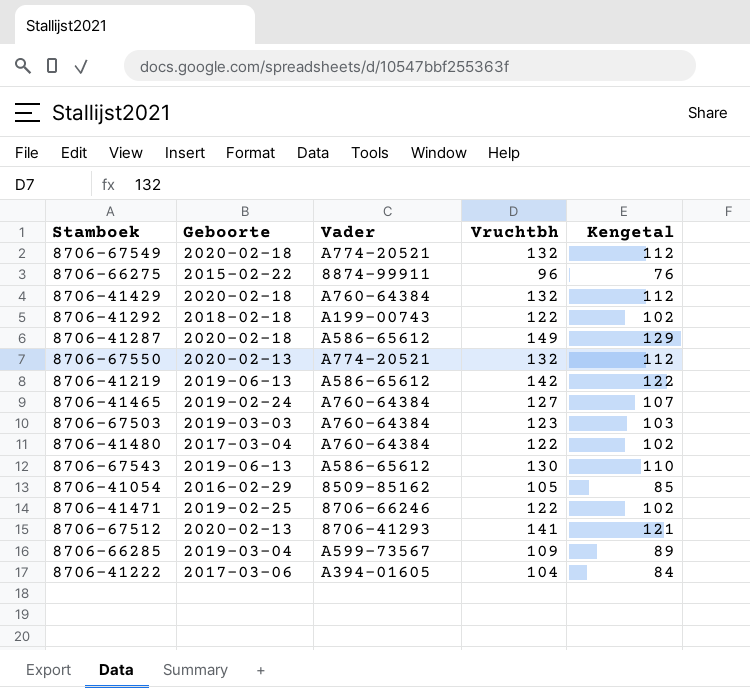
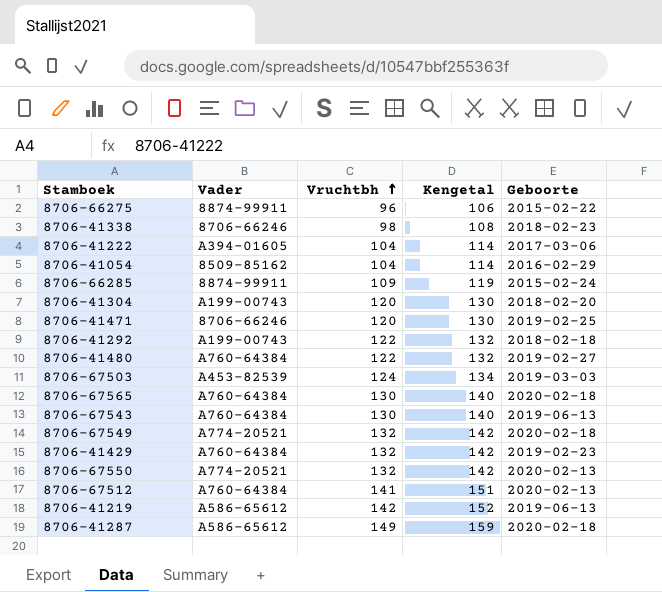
row order: none -> Vruchtbh ascending
column Kengetal | formula: [Vruchtbh] - 20 -> [Vruchtbh] + 10
column Geboorte | position: 2 -> 5
row 8706-41465: 2019-02-24 | A760-64384 | 127 | 107 -> none
row 8706-41338: none -> 8706-66246 | 98 | 108 | 2018-02-23
8706-41054 | Vruchtbh: 105 -> 104
8706-66285 | Vader: A599-73567 -> 8874-99911
8706-66285 | Geboorte: 2019-03-04 -> 2015-02-24
row 8706-41304: none -> A199-00743 | 120 | 130 | 2018-02-20
8706-41471 | Vruchtbh: 122 -> 120
8706-41480 | Geboorte: 2017-03-04 -> 2019-02-27
8706-67503 | Vader: A760-64384 -> A453-82539
8706-67503 | Vruchtbh: 123 -> 124
row 8706-67565: none -> A760-64384 | 130 | 140 | 2020-02-18
8706-67543 | Vader: A586-65612 -> A760-64384
8706-41429 | Geboorte: 2020-02-18 -> 2019-02-23
8706-67512 | Vader: 8706-41293 -> A760-64384

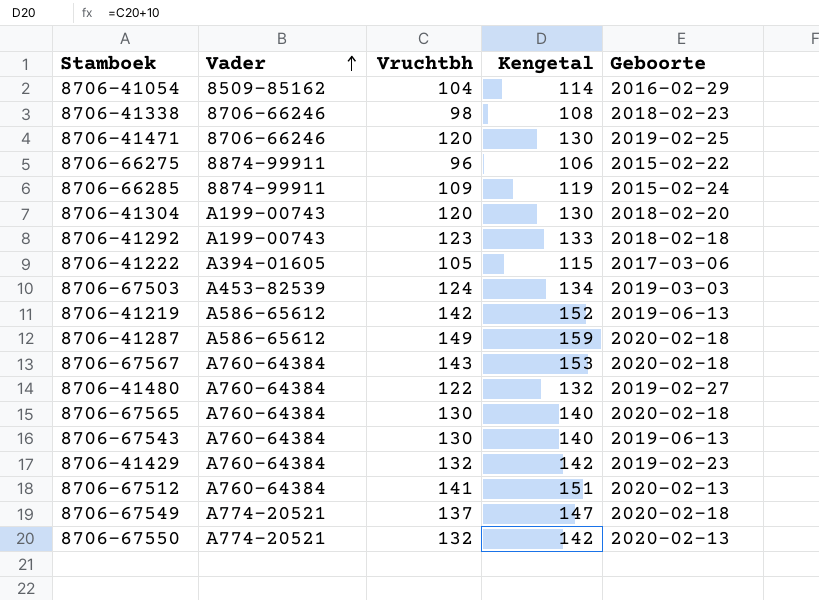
row order: Vruchtbh ascending -> Vader ascending
8706-41292 | Vruchtbh: 122 -> 123
8706-41292 | Kengetal: 132 -> 133
8706-41222 | Vruchtbh: 104 -> 105
8706-41222 | Kengetal: 114 -> 115
row 8706-67567: none -> A760-64384 | 143 | 153 | 2020-02-18
8706-67549 | Vruchtbh: 132 -> 137
8706-67549 | Kengetal: 142 -> 147

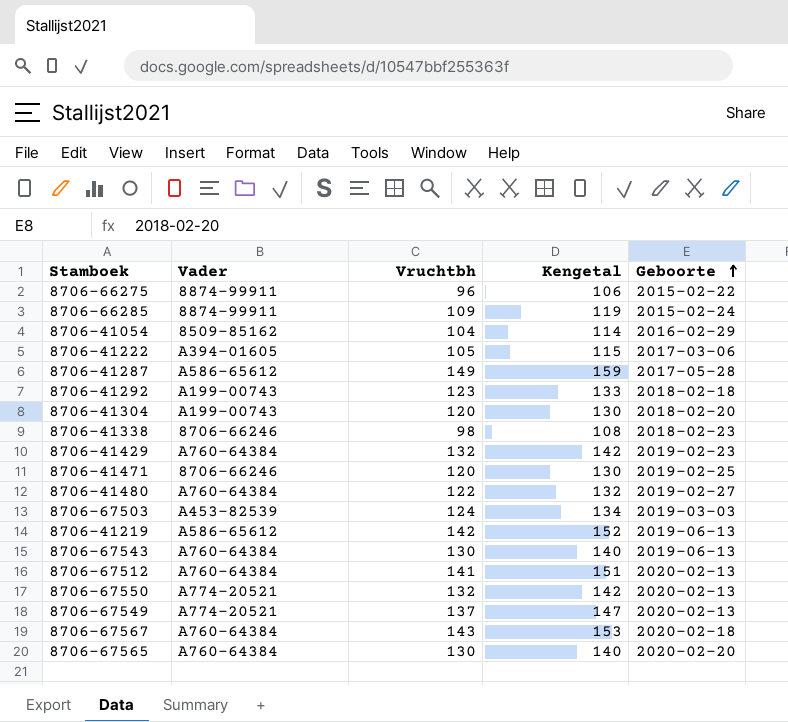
row order: Vader ascending -> Geboorte ascending
8706-41287 | Geboorte: 2020-02-18 -> 2017-05-28
8706-67549 | Geboorte: 2020-02-18 -> 2020-02-13
8706-67565 | Geboorte: 2020-02-18 -> 2020-02-20

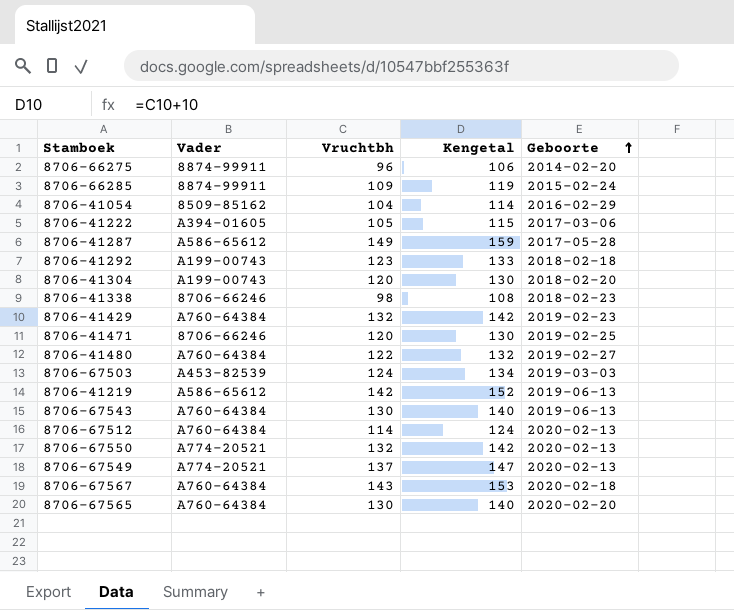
8706-66275 | Geboorte: 2015-02-22 -> 2014-02-20
8706-67512 | Vruchtbh: 141 -> 114
8706-67512 | Kengetal: 151 -> 124

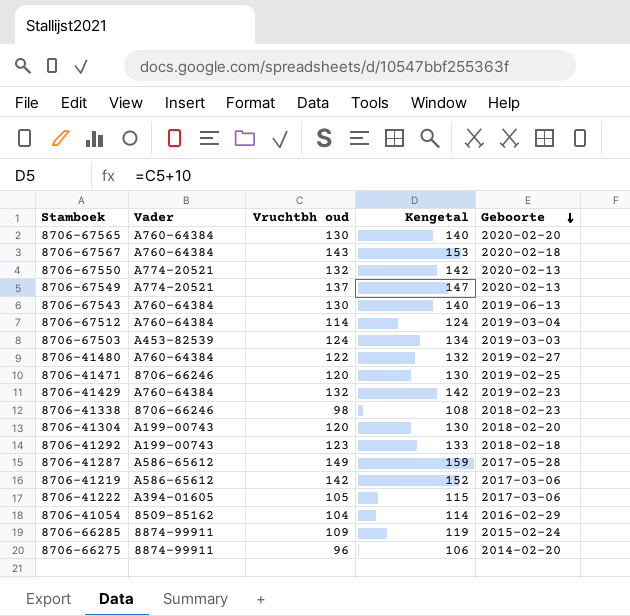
row order: Geboorte ascending -> Geboorte descending
column name: Vruchtbh -> Vruchtbh oud
8706-67512 | Geboorte: 2020-02-13 -> 2019-03-04
8706-41219 | Geboorte: 2019-06-13 -> 2017-03-06

